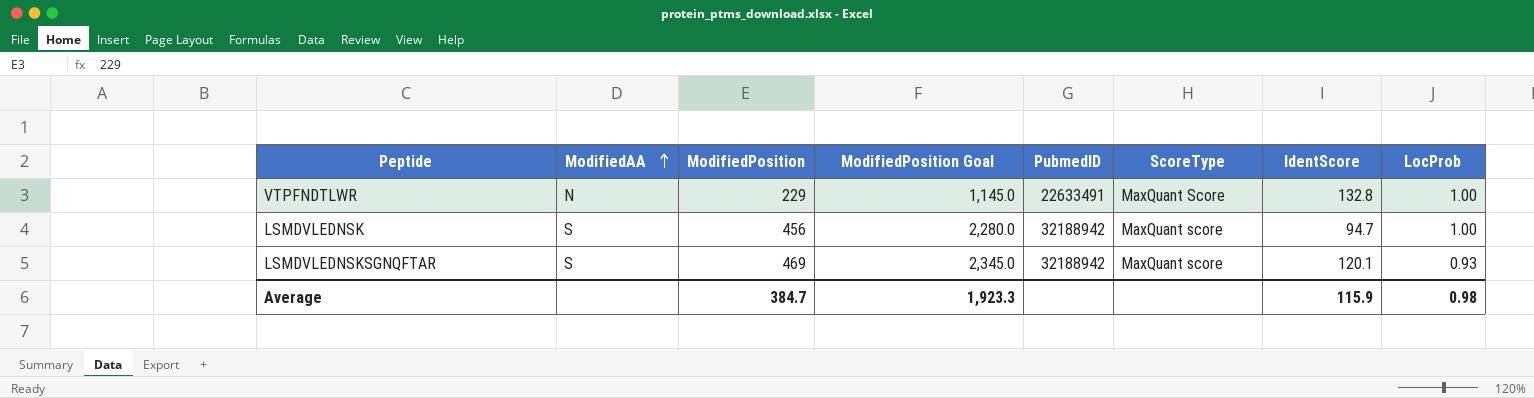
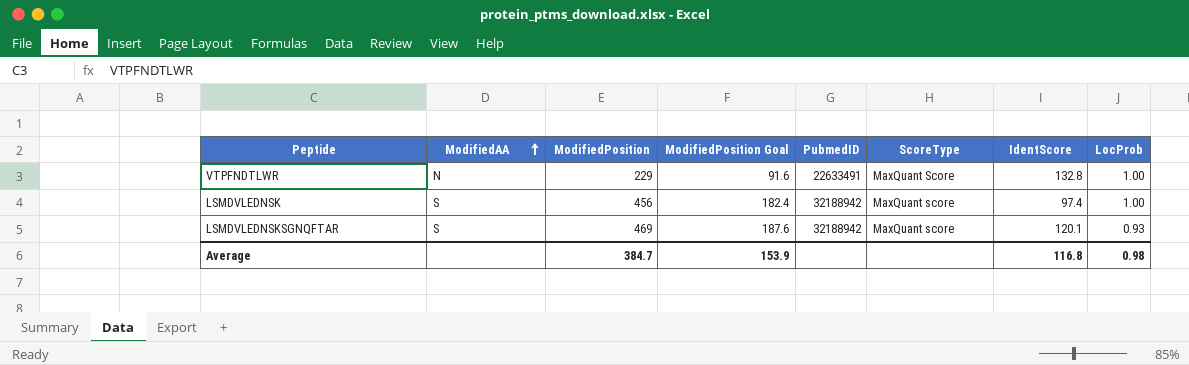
column ModifiedPosition Goal | formula: [ModifiedPosition] * 5 -> [ModifiedPosition] * 0.4
LSMDVLEDNSK | IdentScore: 94.7 -> 97.4
Average | ModifiedPosition Goal: 1,923.3 -> 153.9
Average | IdentScore: 115.9 -> 116.8

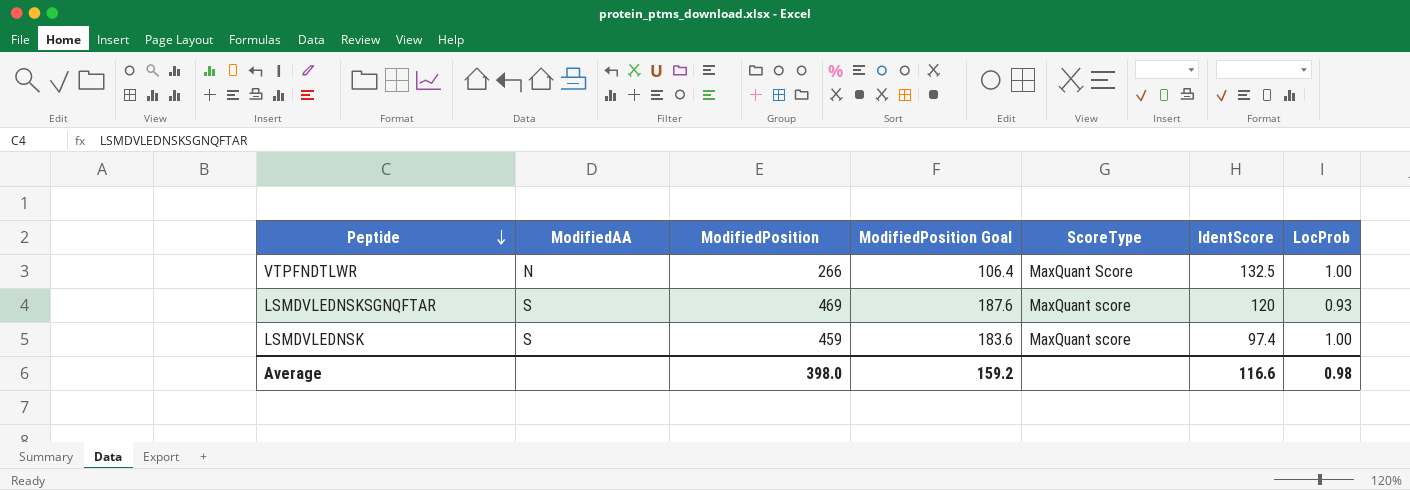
row order: ModifiedAA ascending -> Peptide descending
column PubmedID | position: 5 -> none
VTPFNDTLWR | ModifiedPosition: 229 -> 266
VTPFNDTLWR | ModifiedPosition Goal: 91.6 -> 106.4
VTPFNDTLWR | IdentScore: 132.8 -> 132.5
LSMDVLEDNSKSGNQFTAR | IdentScore: 120.1 -> 120
LSMDVLEDNSK | ModifiedPosition: 456 -> 459
LSMDVLEDNSK | ModifiedPosition Goal: 182.4 -> 183.6
Average | ModifiedPosition: 384.7 -> 398.0
Average | ModifiedPosition Goal: 153.9 -> 159.2
Average | IdentScore: 116.8 -> 116.6

